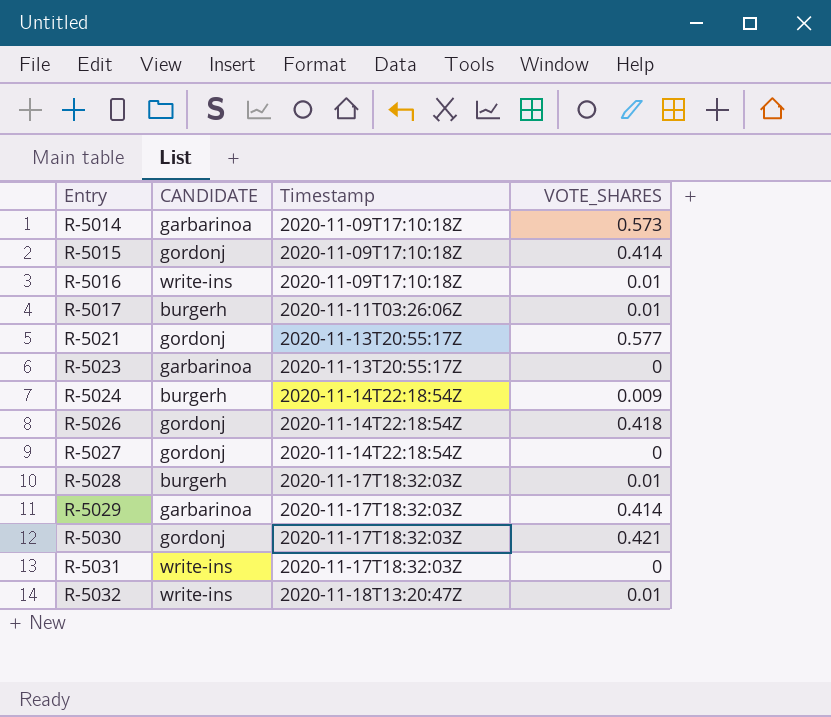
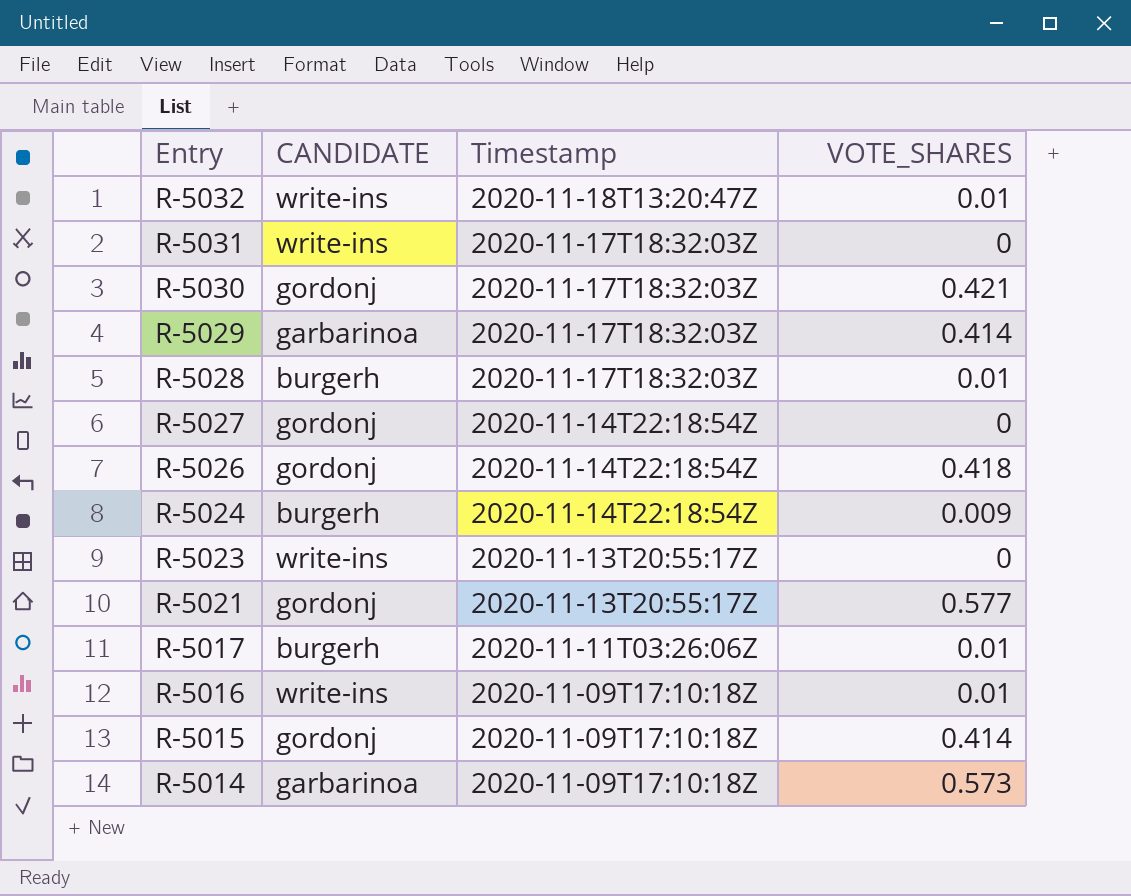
row order: Entry ascending -> Entry descending
R-5023 | CANDIDATE: garbarinoa -> write-ins

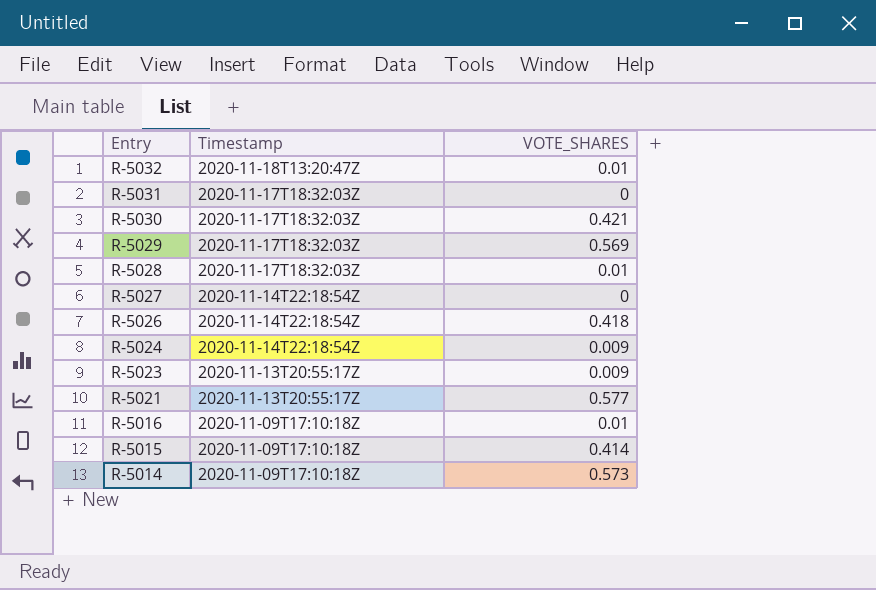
column CANDIDATE | position: 2 -> none
row R-5017: burgerh | 2020-11-11T03:26:06Z | 0.01 -> none
R-5029 | VOTE_SHARES: 0.414 -> 0.569
R-5023 | VOTE_SHARES: 0 -> 0.009

